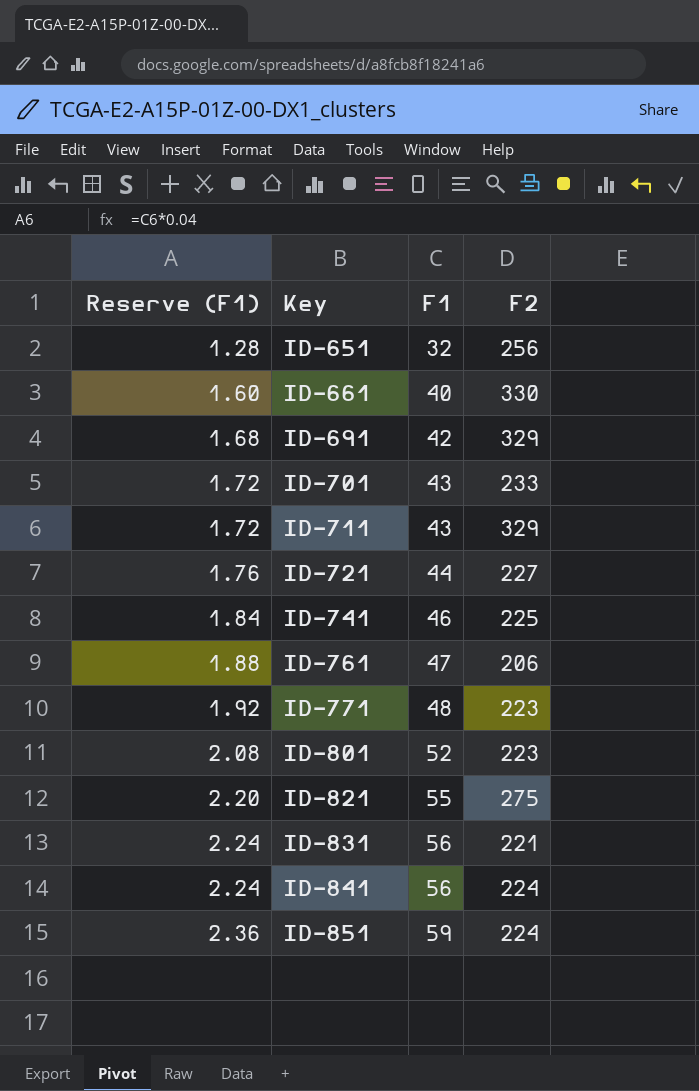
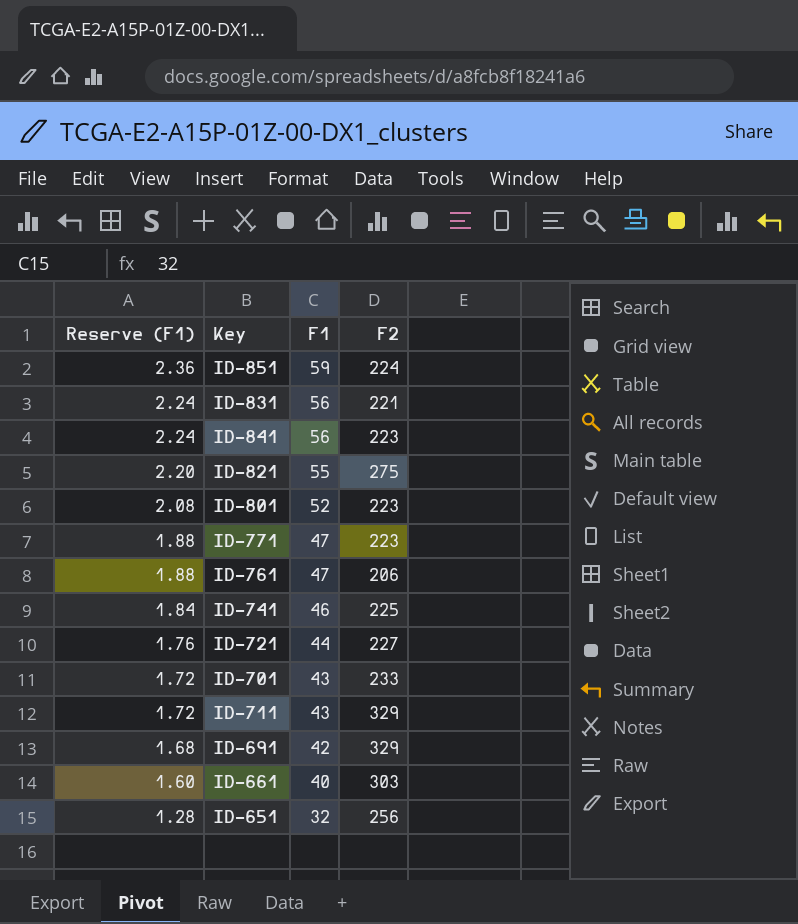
row order: Reserve (F1) ascending -> Reserve (F1) descending
ID-841 | F2: 224 -> 223
ID-771 | Reserve (F1): 1.92 -> 1.88
ID-771 | F1: 48 -> 47
ID-661 | F2: 330 -> 303

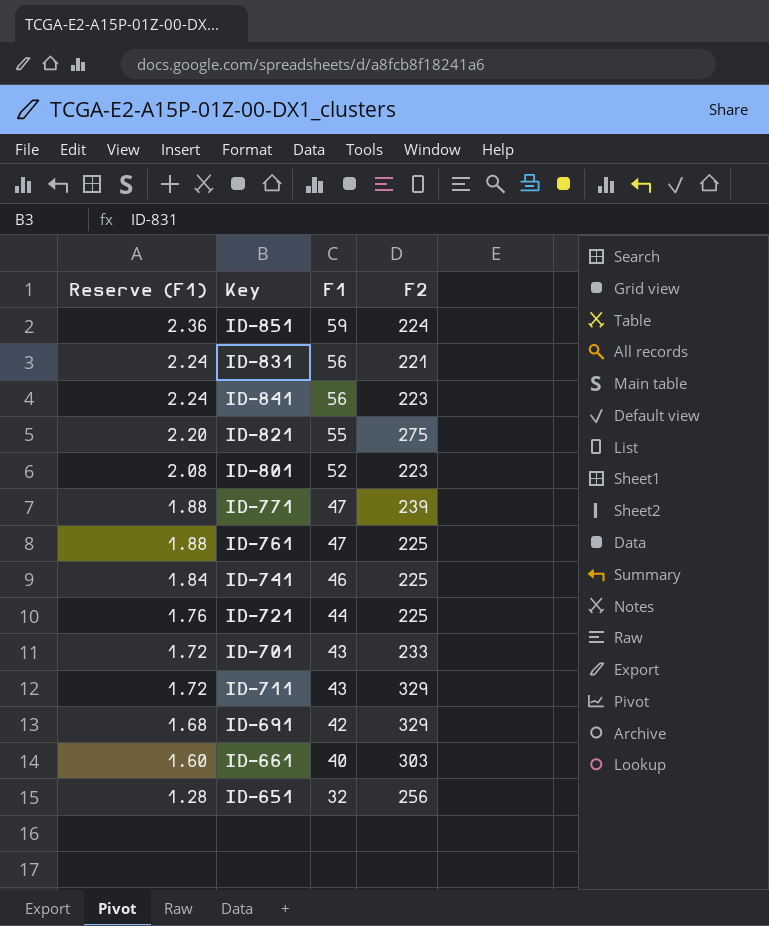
ID-771 | F2: 223 -> 239
ID-761 | F2: 206 -> 225
ID-721 | F2: 227 -> 225

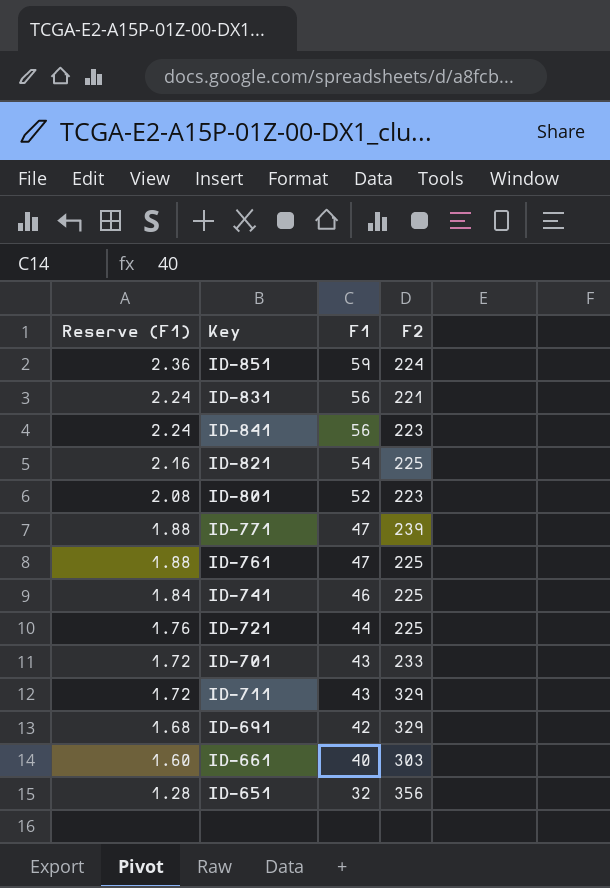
ID-821 | Reserve (F1): 2.20 -> 2.16
ID-821 | F1: 55 -> 54
ID-821 | F2: 275 -> 225
ID-651 | F2: 256 -> 356

